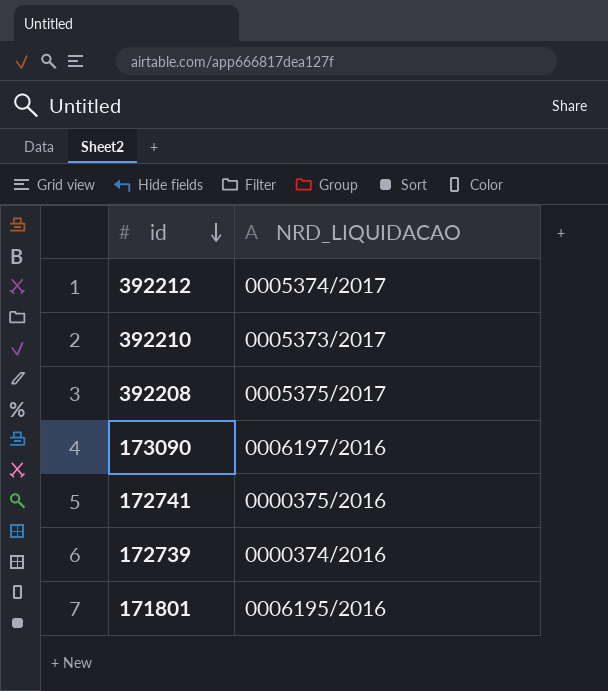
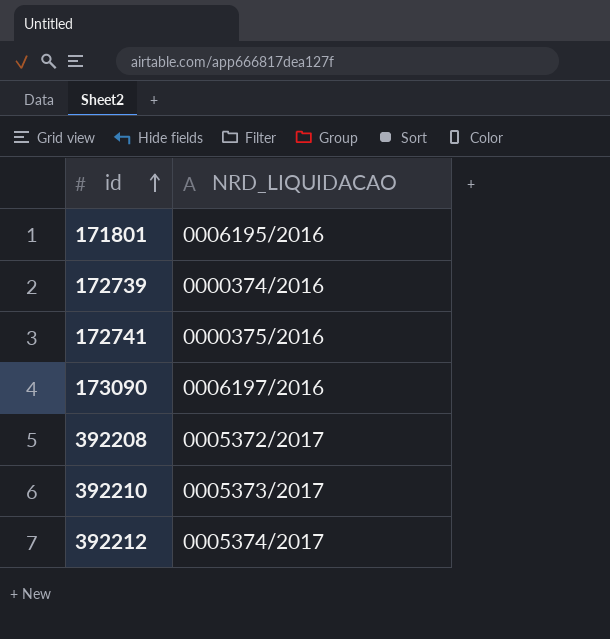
row order: id descending -> id ascending
392208 | NRD_LIQUIDACAO: 0005375/2017 -> 0005372/2017

